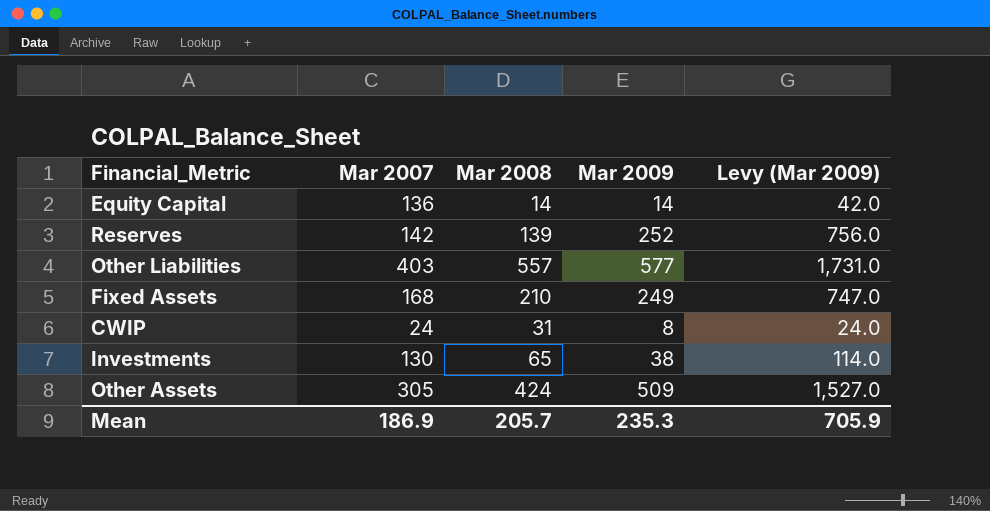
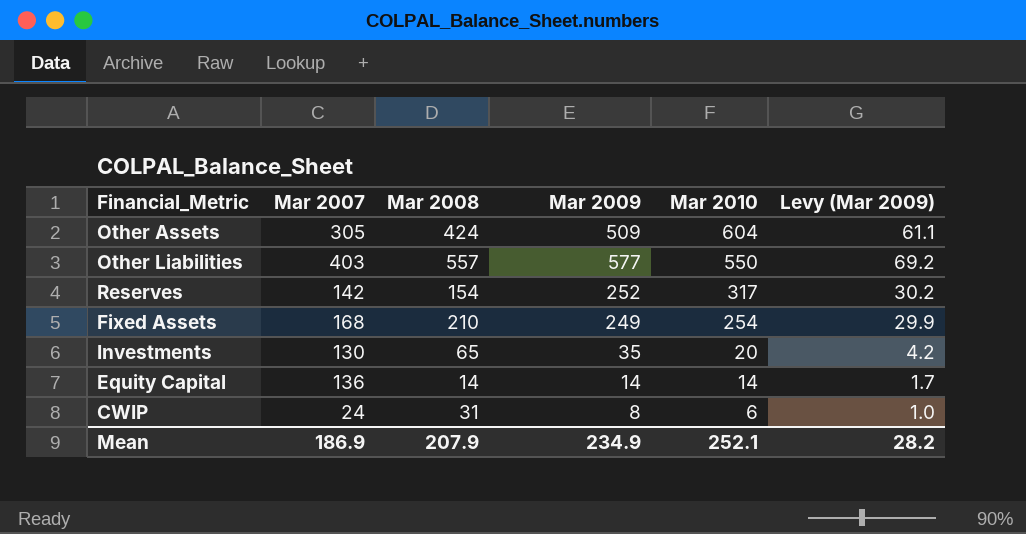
row order: none -> Mar 2010 descending
column Mar 2010 | position: none -> 5
column Levy (Mar 2009) | formula: [Mar 2009] * 3 -> [Mar 2009] * 0.12
Reserves | Mar 2008: 139 -> 154
Investments | Mar 2009: 38 -> 35
Mean | Mar 2008: 205.7 -> 207.9
Mean | Mar 2009: 235.3 -> 234.9
Mean | Levy (Mar 2009): 705.9 -> 28.2

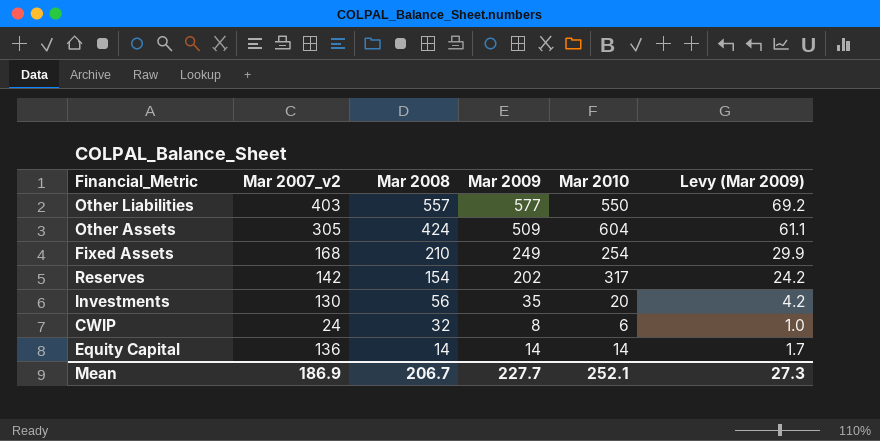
row order: Mar 2010 descending -> Mar 2008 descending
column name: Mar 2007 -> Mar 2007_v2
Reserves | Mar 2009: 252 -> 202
Reserves | Levy (Mar 2009): 30.2 -> 24.2
Investments | Mar 2008: 65 -> 56
CWIP | Mar 2008: 31 -> 32
Mean | Mar 2008: 207.9 -> 206.7
Mean | Mar 2009: 234.9 -> 227.7
Mean | Levy (Mar 2009): 28.2 -> 27.3

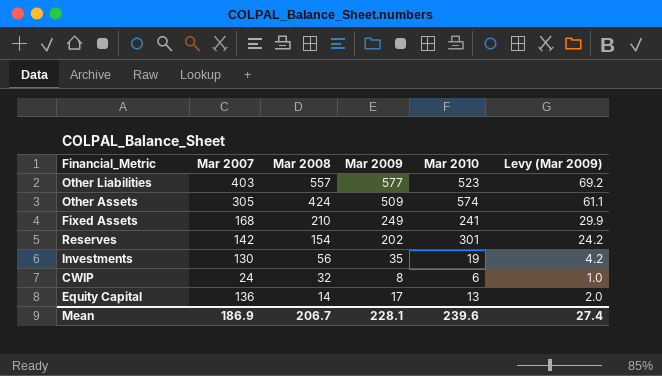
column name: Mar 2007_v2 -> Mar 2007
Other Liabilities | Mar 2010: 550 -> 523
Other Assets | Mar 2010: 604 -> 574
Fixed Assets | Mar 2010: 254 -> 241
Reserves | Mar 2010: 317 -> 301
Investments | Mar 2010: 20 -> 19
Equity Capital | Mar 2009: 14 -> 17
Equity Capital | Mar 2010: 14 -> 13
Equity Capital | Levy (Mar 2009): 1.7 -> 2.0
Mean | Mar 2009: 227.7 -> 228.1
Mean | Mar 2010: 252.1 -> 239.6
Mean | Levy (Mar 2009): 27.3 -> 27.4

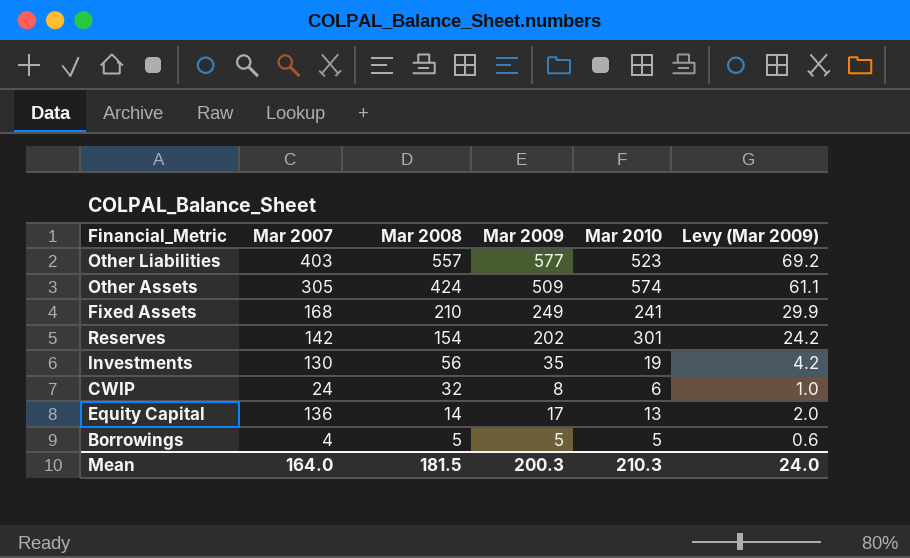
row Borrowings: none -> 4 | 5 | 5 | 5 | 0.6
Mean | Mar 2007: 186.9 -> 164.0
Mean | Mar 2008: 206.7 -> 181.5
Mean | Mar 2009: 228.1 -> 200.3
Mean | Mar 2010: 239.6 -> 210.3
Mean | Levy (Mar 2009): 27.4 -> 24.0

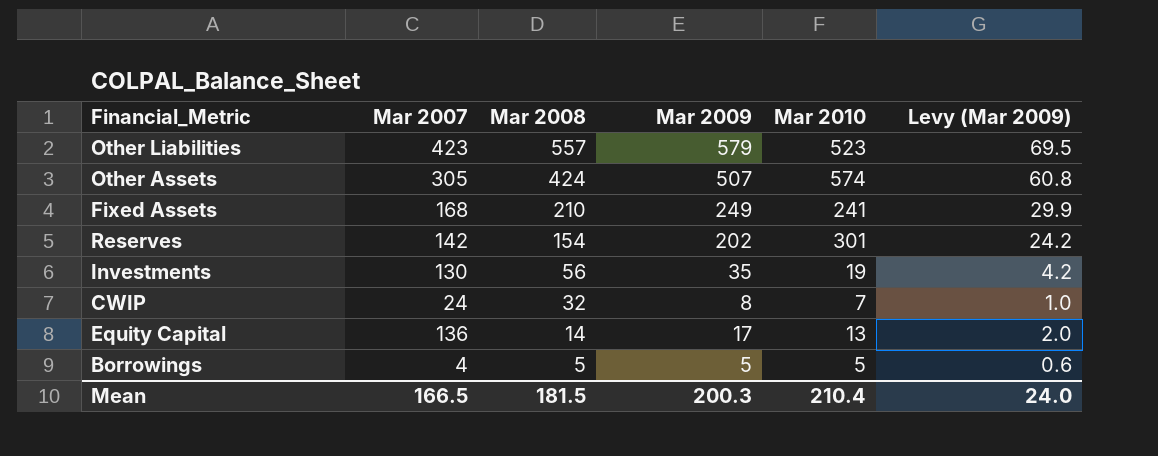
Other Liabilities | Mar 2007: 403 -> 423
Other Liabilities | Mar 2009: 577 -> 579
Other Liabilities | Levy (Mar 2009): 69.2 -> 69.5
Other Assets | Mar 2009: 509 -> 507
Other Assets | Levy (Mar 2009): 61.1 -> 60.8
CWIP | Mar 2010: 6 -> 7
Mean | Mar 2007: 164.0 -> 166.5
Mean | Mar 2010: 210.3 -> 210.4

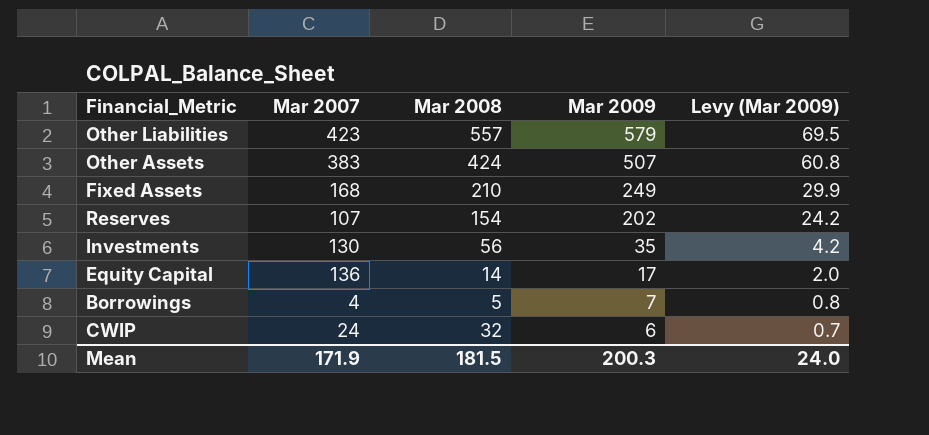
row order: Mar 2008 descending -> Mar 2009 descending
column Mar 2010 | position: 5 -> none
Other Assets | Mar 2007: 305 -> 383
Reserves | Mar 2007: 142 -> 107
Borrowings | Mar 2009: 5 -> 7
Borrowings | Levy (Mar 2009): 0.6 -> 0.8
CWIP | Mar 2009: 8 -> 6
CWIP | Levy (Mar 2009): 1.0 -> 0.7
Mean | Mar 2007: 166.5 -> 171.9

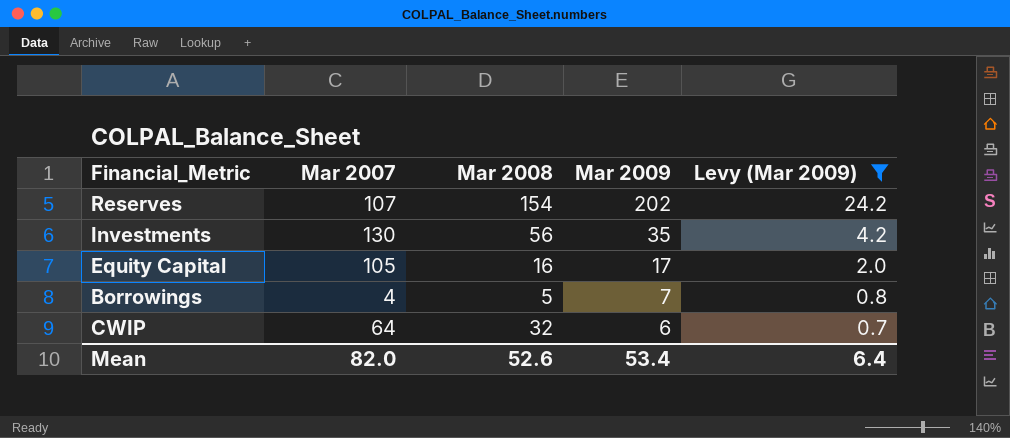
filter: none -> Levy (Mar 2009) <= 24.2
Equity Capital | Mar 2007: 136 -> 105
Equity Capital | Mar 2008: 14 -> 16
CWIP | Mar 2007: 24 -> 64
Mean | Mar 2007: 171.9 -> 82.0
Mean | Mar 2008: 181.5 -> 52.6
Mean | Mar 2009: 200.3 -> 53.4
Mean | Levy (Mar 2009): 24.0 -> 6.4

